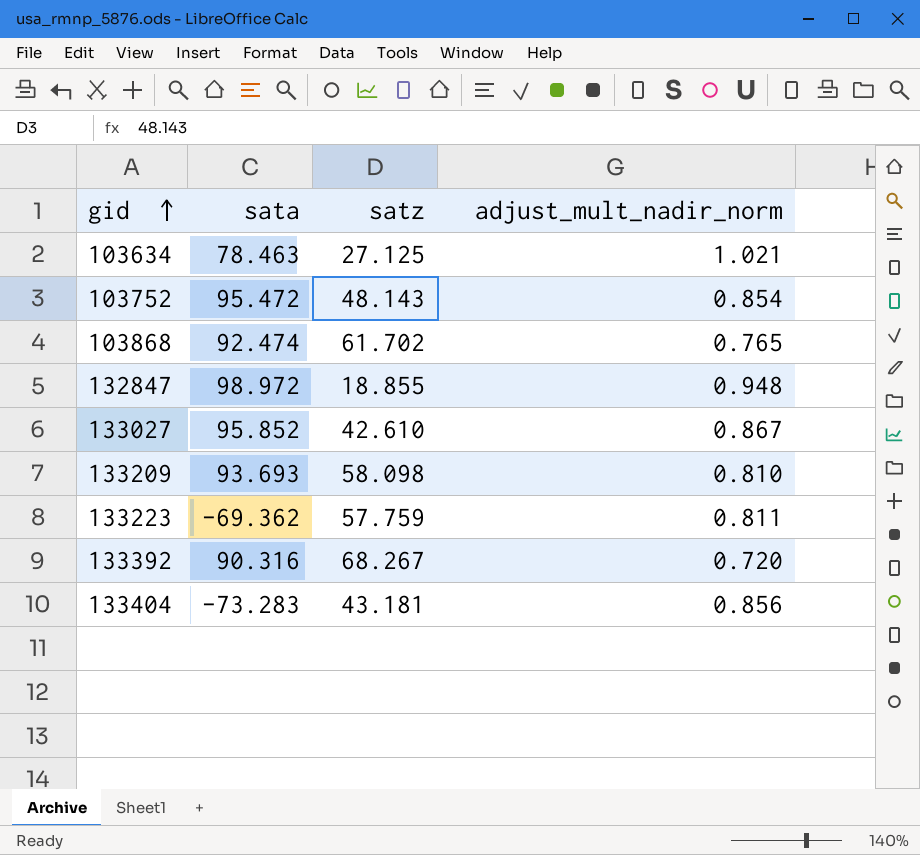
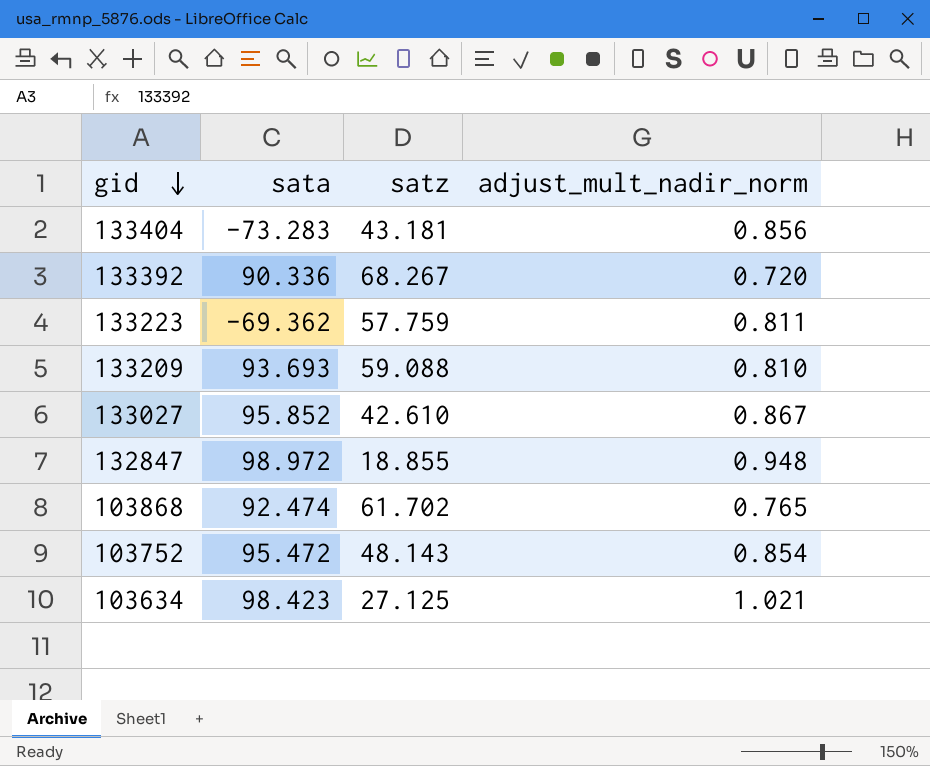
row order: gid ascending -> gid descending
133392 | sata: 90.316 -> 90.336
133209 | satz: 58.098 -> 59.088
103634 | sata: 78.463 -> 98.423

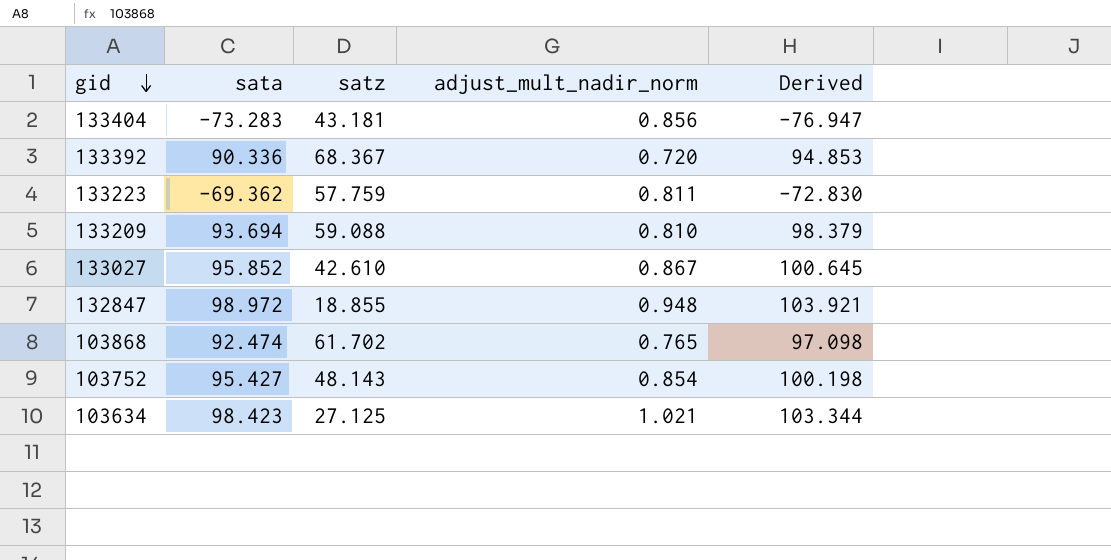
column Derived | formula: none -> [sata] * 1.05
133392 | satz: 68.267 -> 68.367
133209 | sata: 93.693 -> 93.694
103752 | sata: 95.472 -> 95.427

